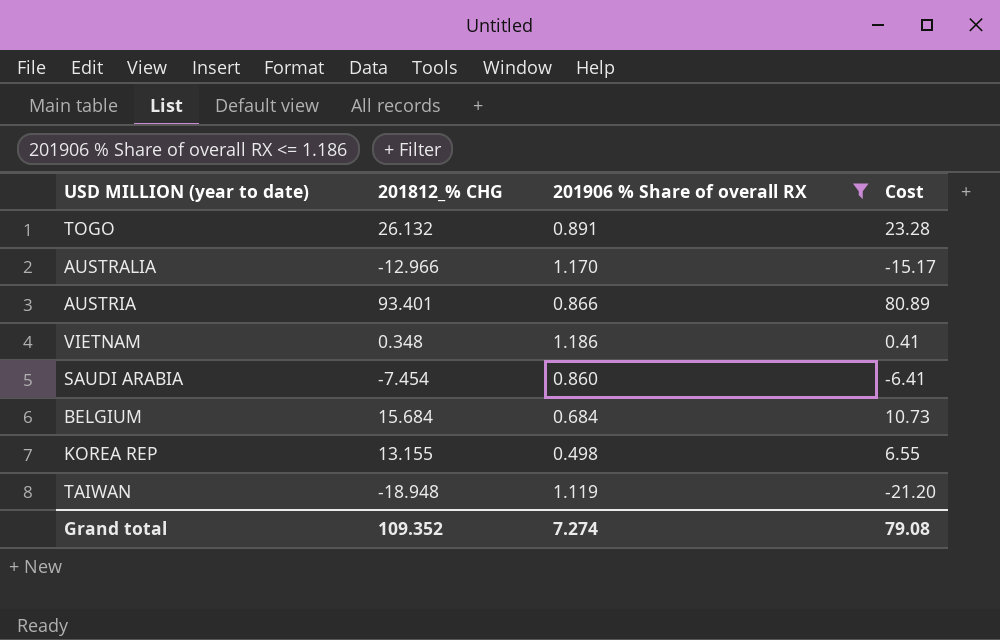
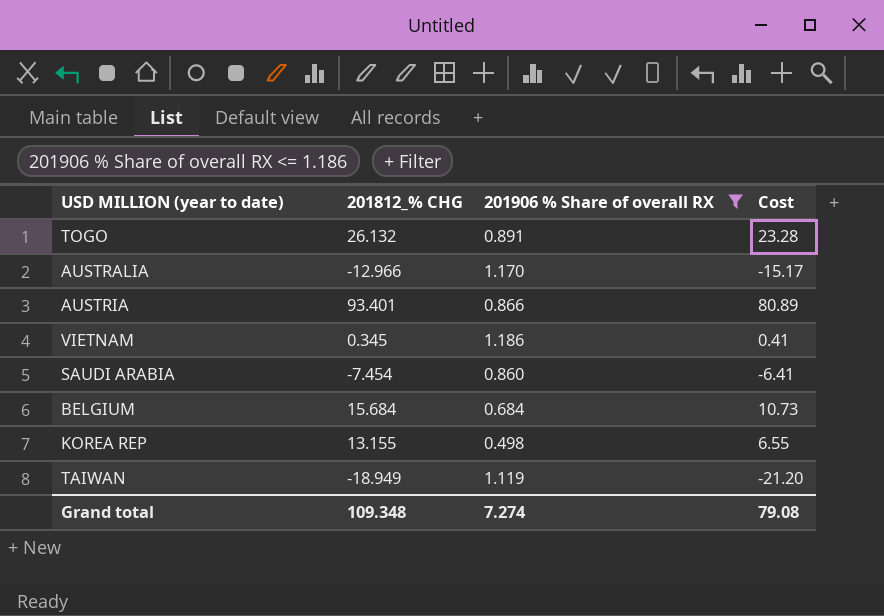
VIETNAM | 201812_% CHG: 0.348 -> 0.345
TAIWAN | 201812_% CHG: -18.948 -> -18.949
Grand total | 201812_% CHG: 109.352 -> 109.348

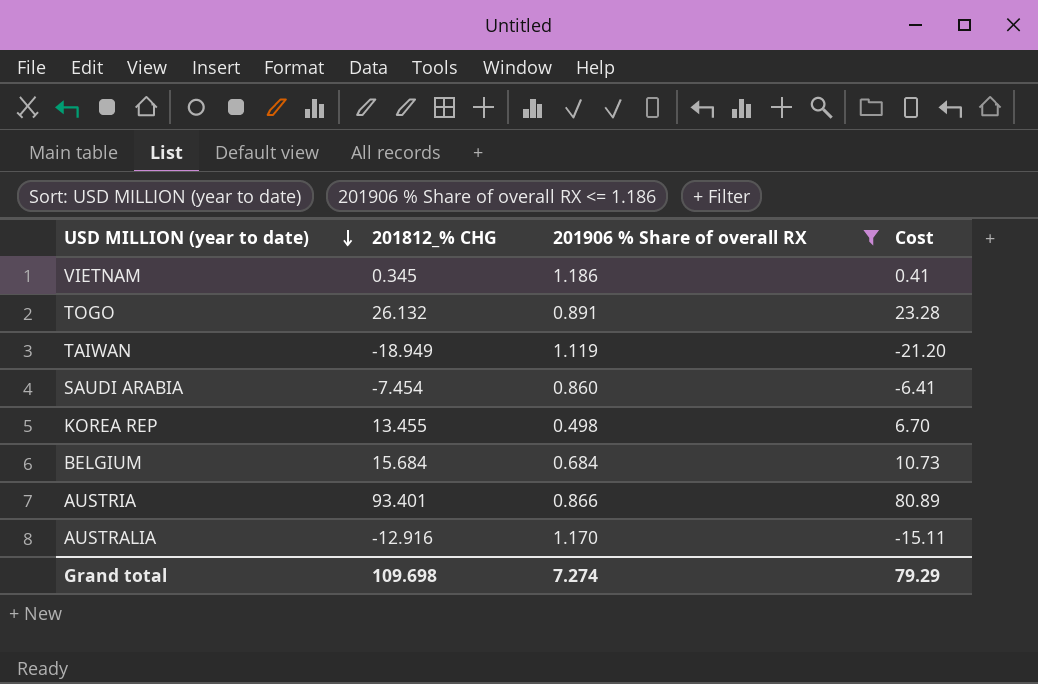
row order: none -> USD MILLION (year to date) descending
KOREA REP | 201812_% CHG: 13.155 -> 13.455
KOREA REP | Cost: 6.55 -> 6.70
AUSTRALIA | 201812_% CHG: -12.966 -> -12.916
AUSTRALIA | Cost: -15.17 -> -15.11
Grand total | 201812_% CHG: 109.348 -> 109.698
Grand total | Cost: 79.08 -> 79.29

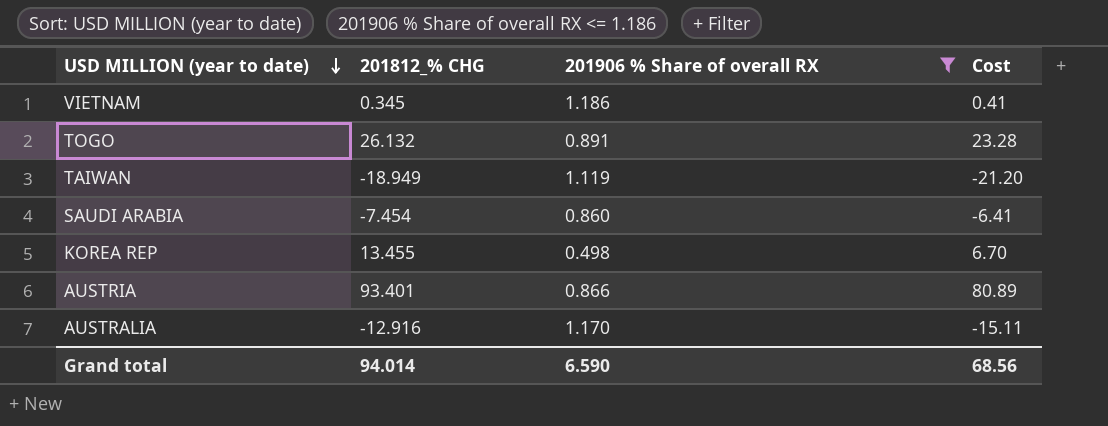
row BELGIUM: 15.684 | 0.684 | 10.73 -> none
Grand total | 201812_% CHG: 109.698 -> 94.014
Grand total | 201906 % Share of overall RX: 7.274 -> 6.590
Grand total | Cost: 79.29 -> 68.56

